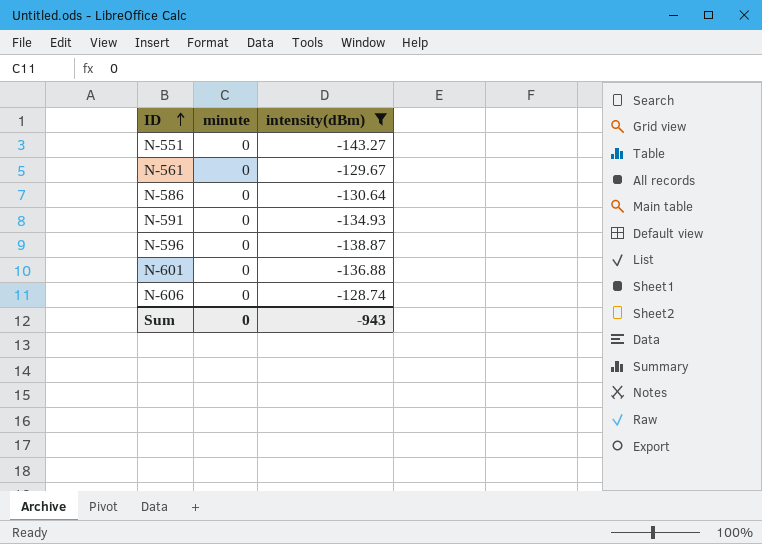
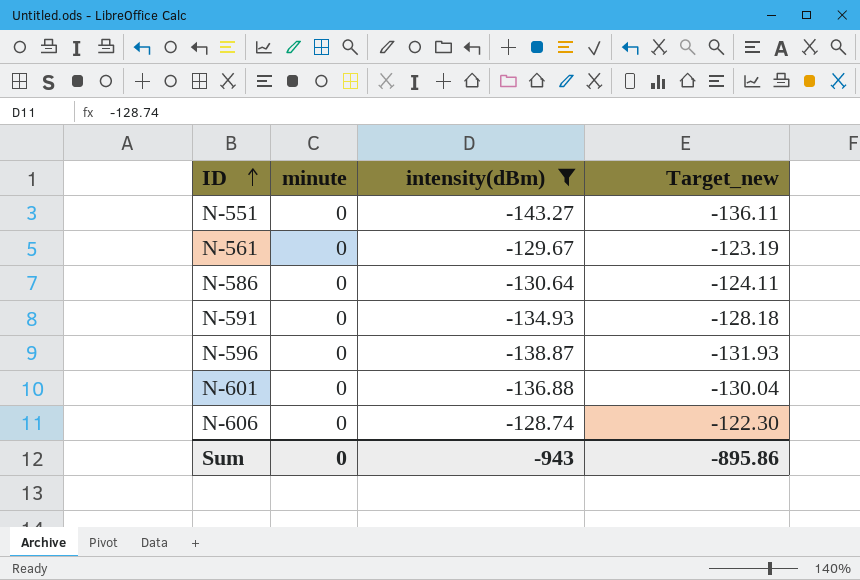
column Target_new | formula: none -> [intensity(dBm)] * 0.95

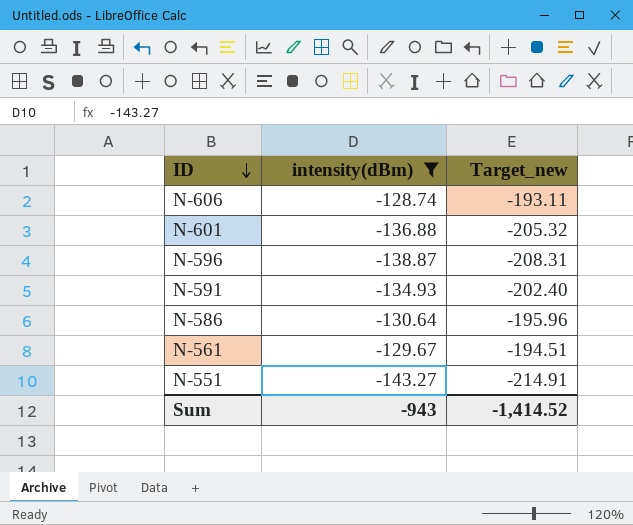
row order: ID ascending -> ID descending
column minute | position: 2 -> none
column Target_new | formula: [intensity(dBm)] * 0.95 -> [intensity(dBm)] * 1.5
Sum | Target_new: -895.86 -> -1,414.52

